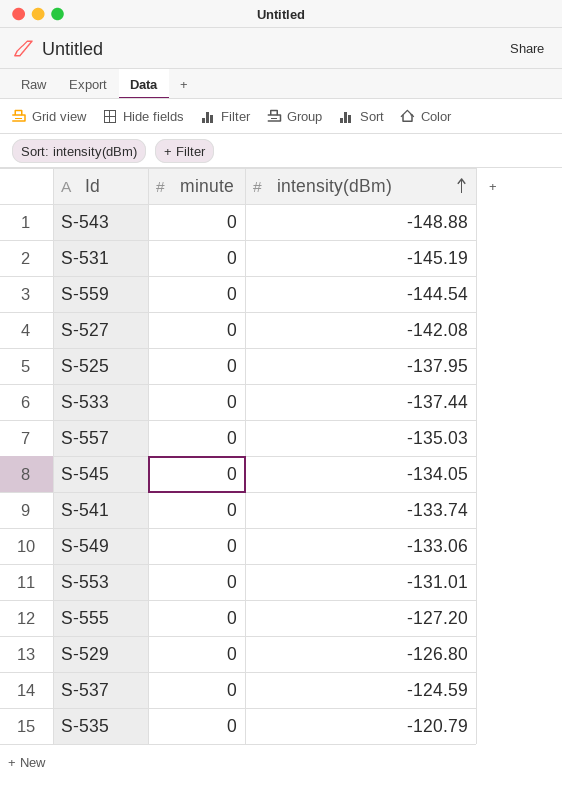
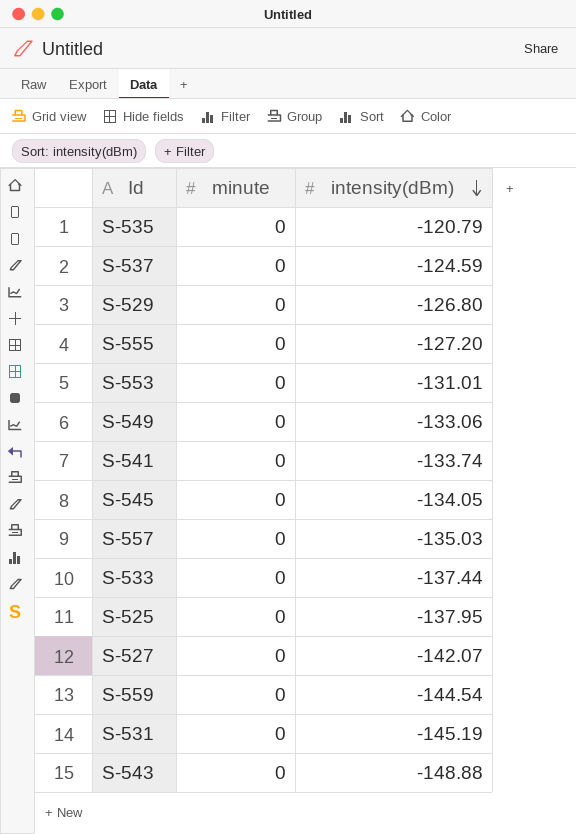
row order: intensity(dBm) ascending -> intensity(dBm) descending
S-527 | intensity(dBm): -142.08 -> -142.07

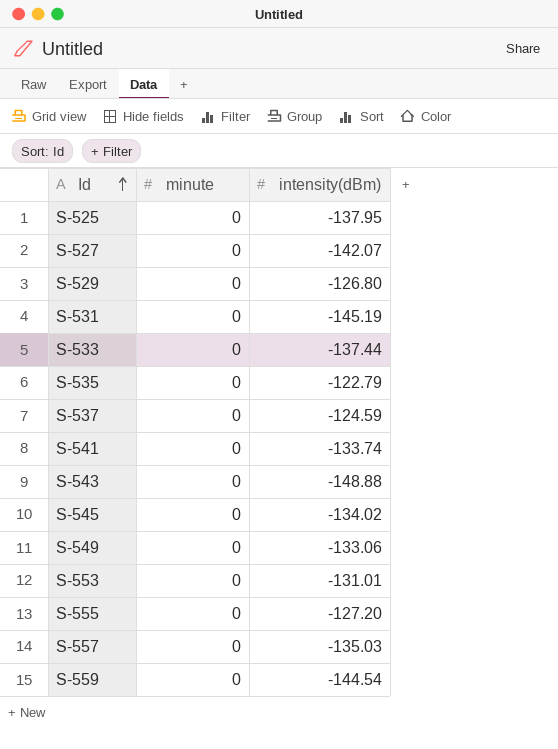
row order: intensity(dBm) descending -> Id ascending
S-535 | intensity(dBm): -120.79 -> -122.79
S-545 | intensity(dBm): -134.05 -> -134.02

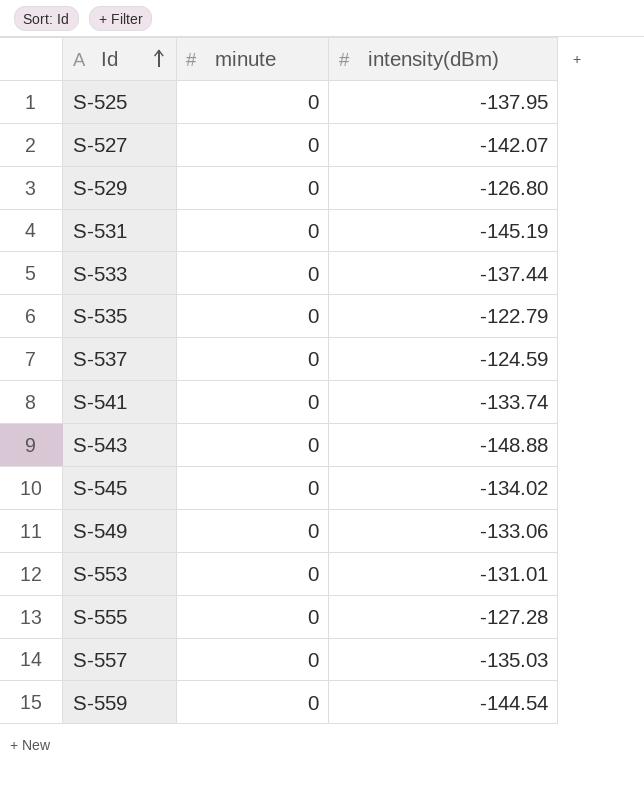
S-555 | intensity(dBm): -127.20 -> -127.28

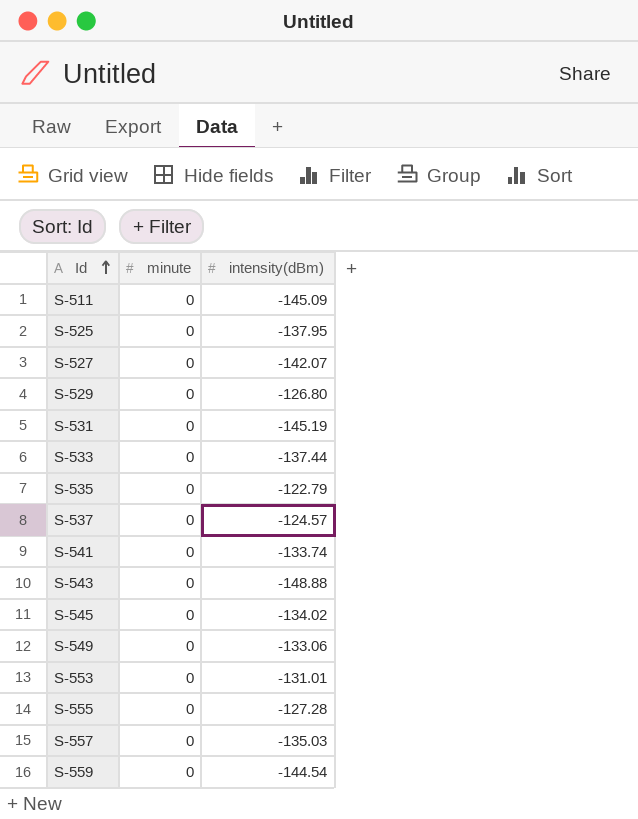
row S-511: none -> 0 | -145.09
S-537 | intensity(dBm): -124.59 -> -124.57

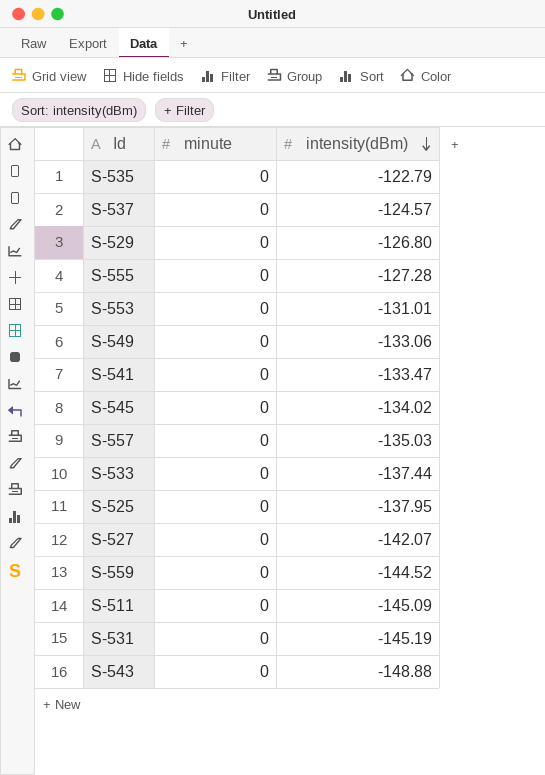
row order: Id ascending -> intensity(dBm) descending
S-541 | intensity(dBm): -133.74 -> -133.47
S-559 | intensity(dBm): -144.54 -> -144.52

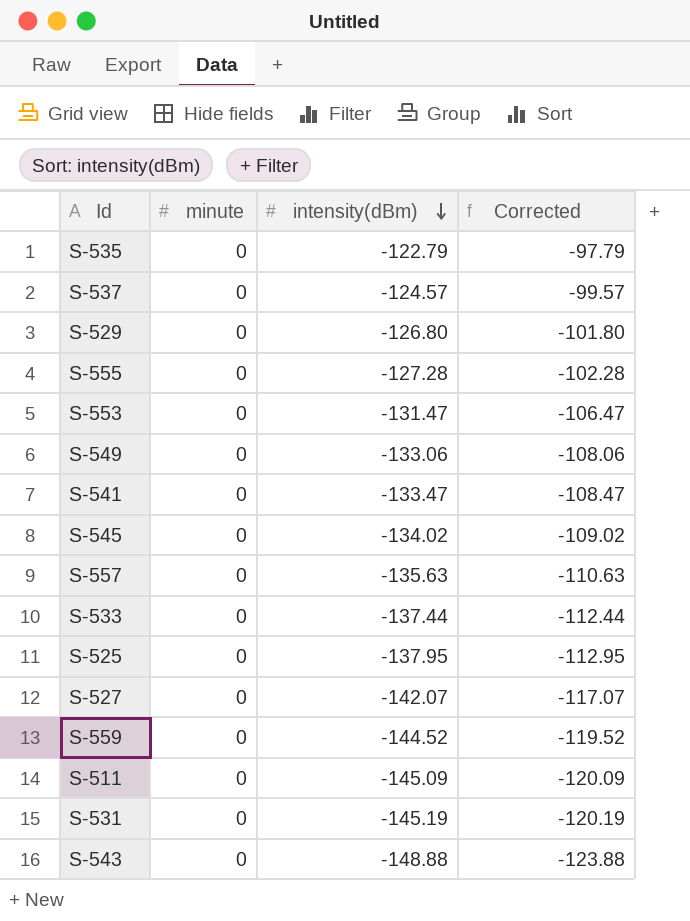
column Corrected | formula: none -> [intensity(dBm)] + 25
S-553 | intensity(dBm): -131.01 -> -131.47
S-557 | intensity(dBm): -135.03 -> -135.63

